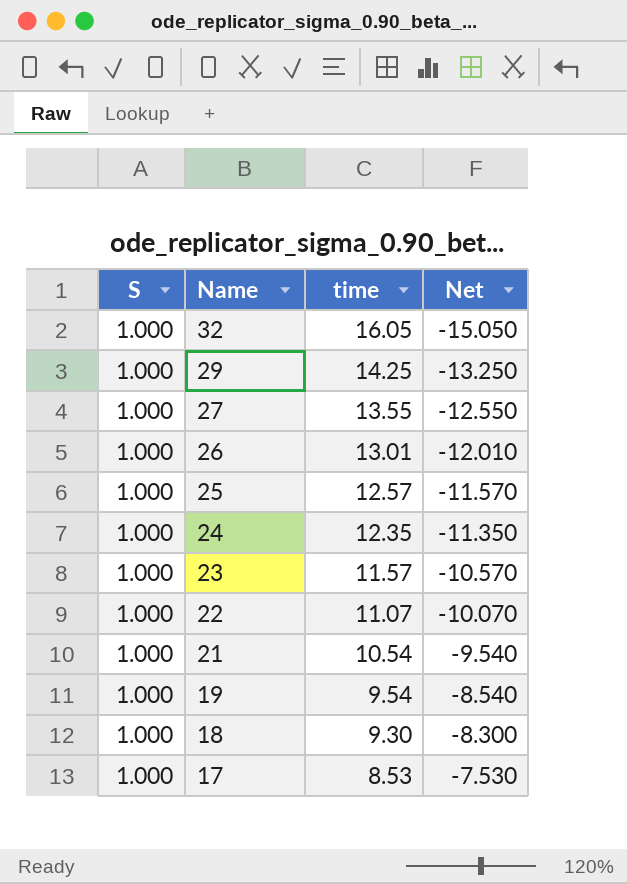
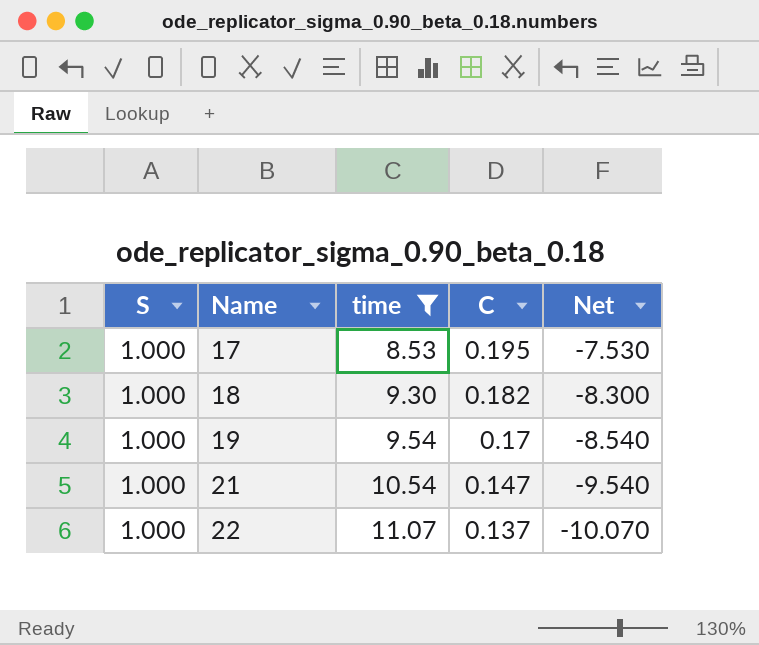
filter: none -> time <= 11.07
row order: Name descending -> Name ascending
column C | position: none -> 4

